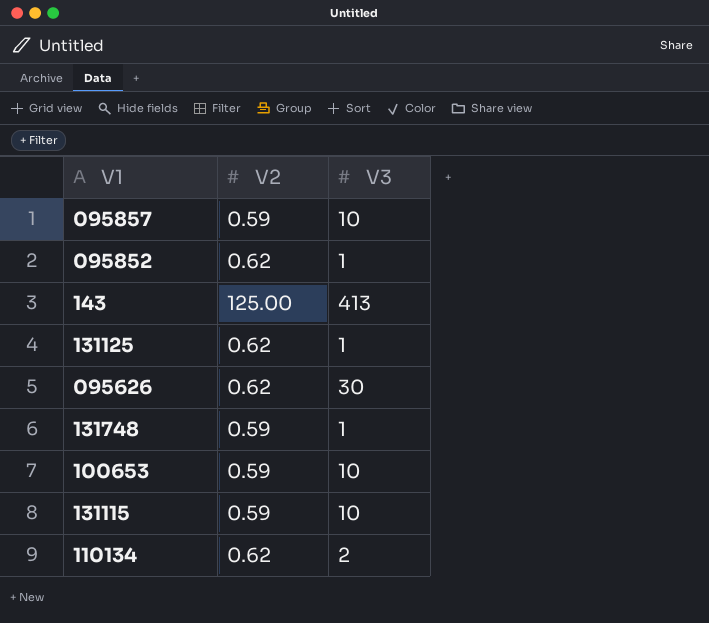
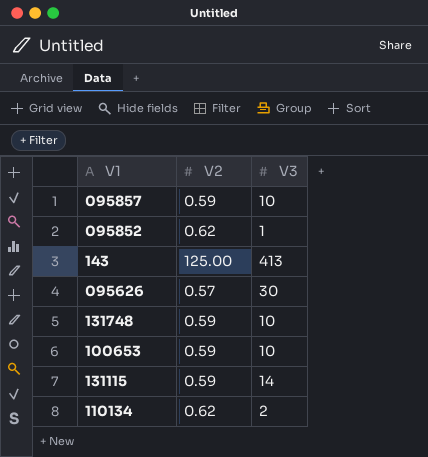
row 131125: 0.62 | 1 -> none
095626 | V2: 0.62 -> 0.57
131748 | V3: 1 -> 10
131115 | V3: 10 -> 14

